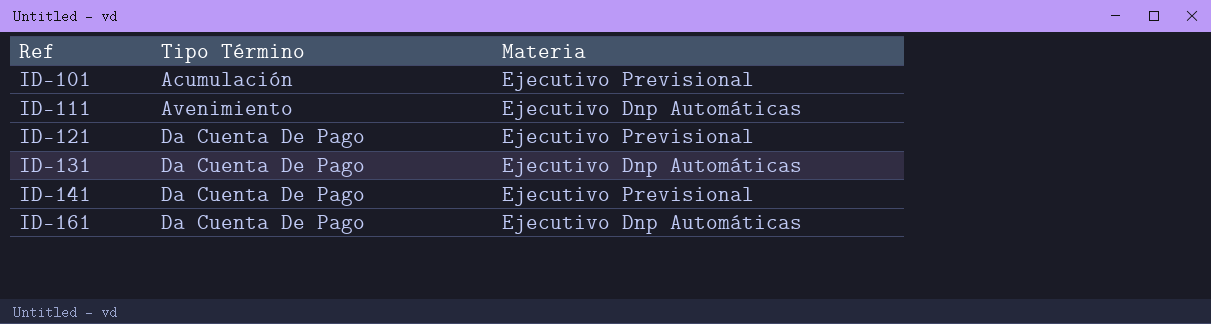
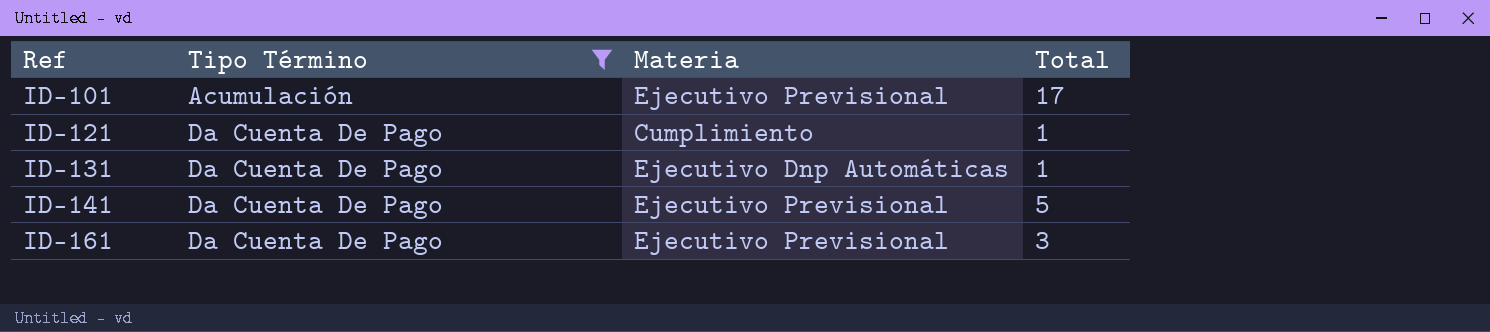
filter: none -> Tipo Término != Avenimiento
column Total | position: none -> 4
ID-121 | Materia: Ejecutivo Previsional -> Cumplimiento
ID-161 | Materia: Ejecutivo Dnp Automáticas -> Ejecutivo Previsional

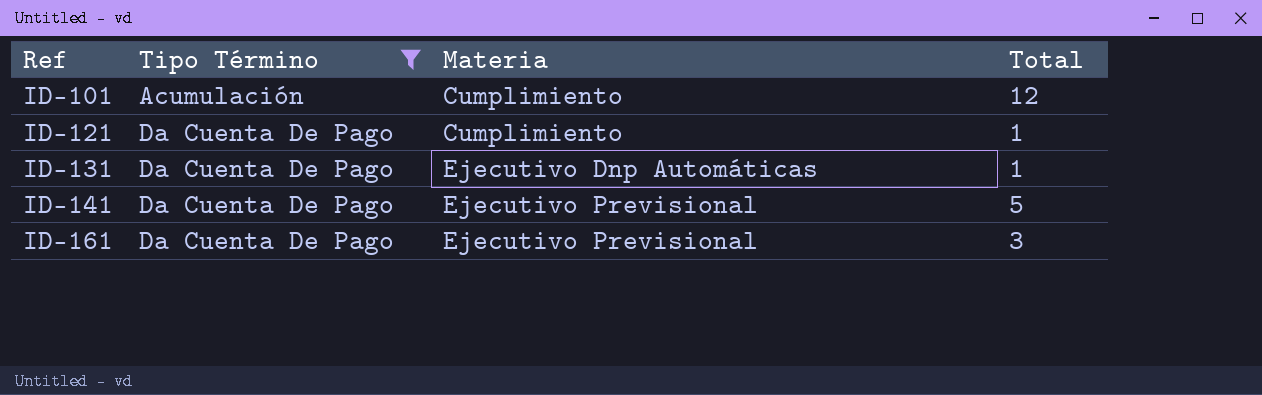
ID-101 | Materia: Ejecutivo Previsional -> Cumplimiento
ID-101 | Total: 17 -> 12

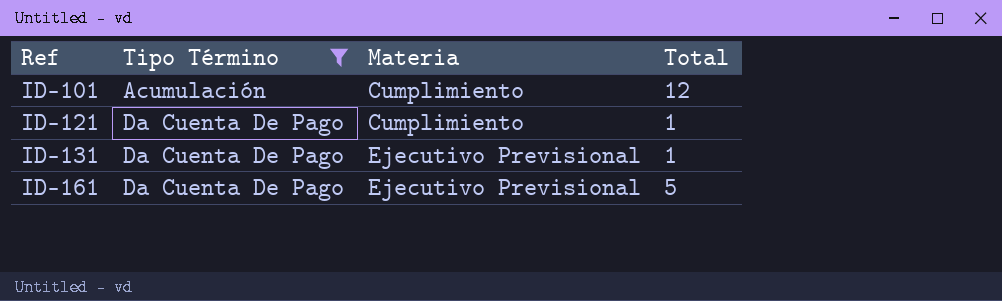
row ID-141: Da Cuenta De Pago | Ejecutivo Previsional | 5 -> none
ID-131 | Materia: Ejecutivo Dnp Automáticas -> Ejecutivo Previsional
ID-161 | Total: 3 -> 5

